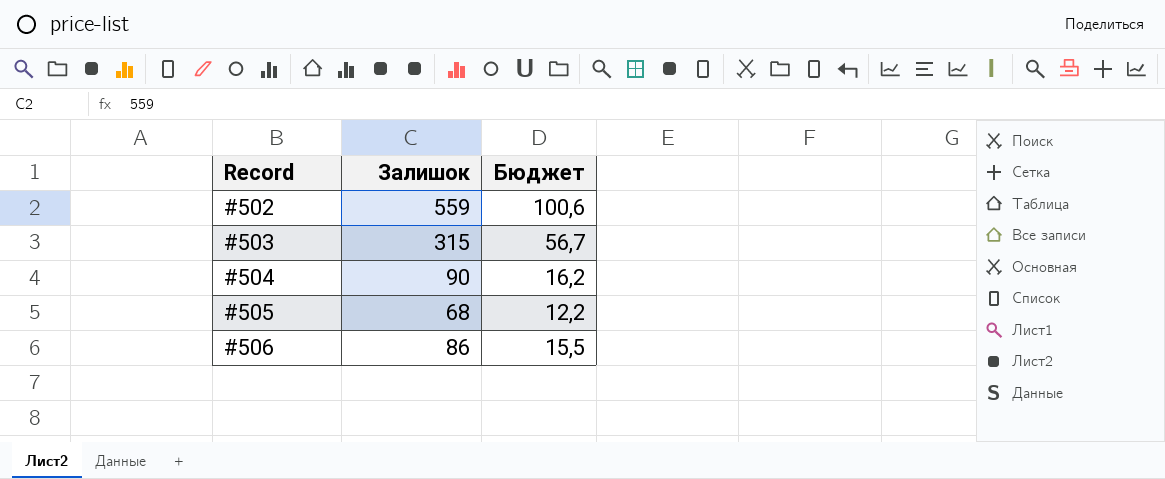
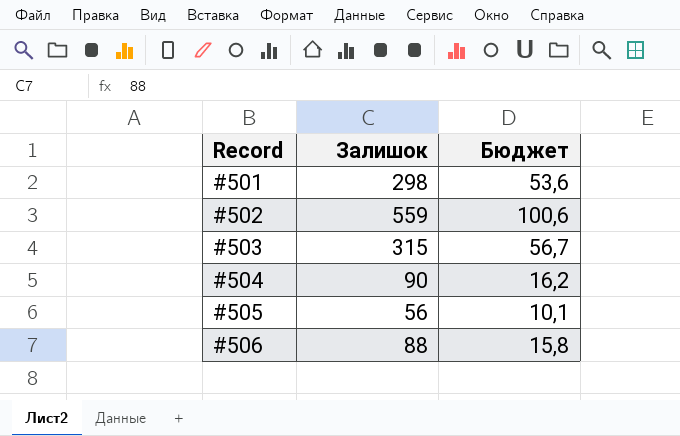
row #501: none -> 298 | 53,6
#505 | Залишок: 68 -> 56
#505 | Бюджет: 12,2 -> 10,1
#506 | Залишок: 86 -> 88
#506 | Бюджет: 15,5 -> 15,8

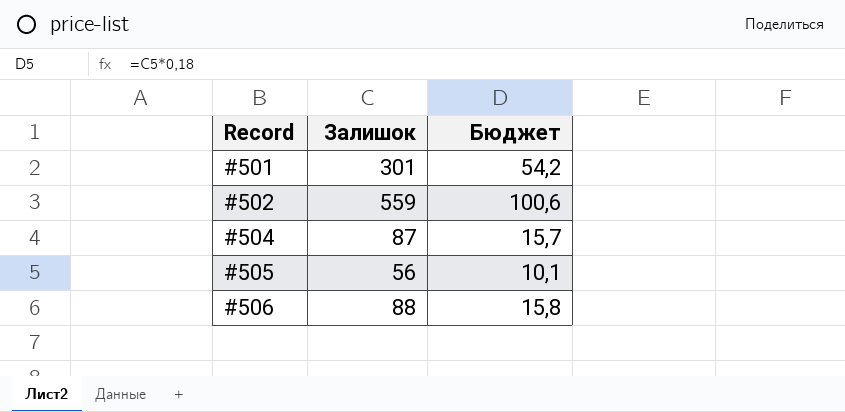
row #503: 315 | 56,7 -> none
#501 | Залишок: 298 -> 301
#501 | Бюджет: 53,6 -> 54,2
#504 | Залишок: 90 -> 87
#504 | Бюджет: 16,2 -> 15,7

